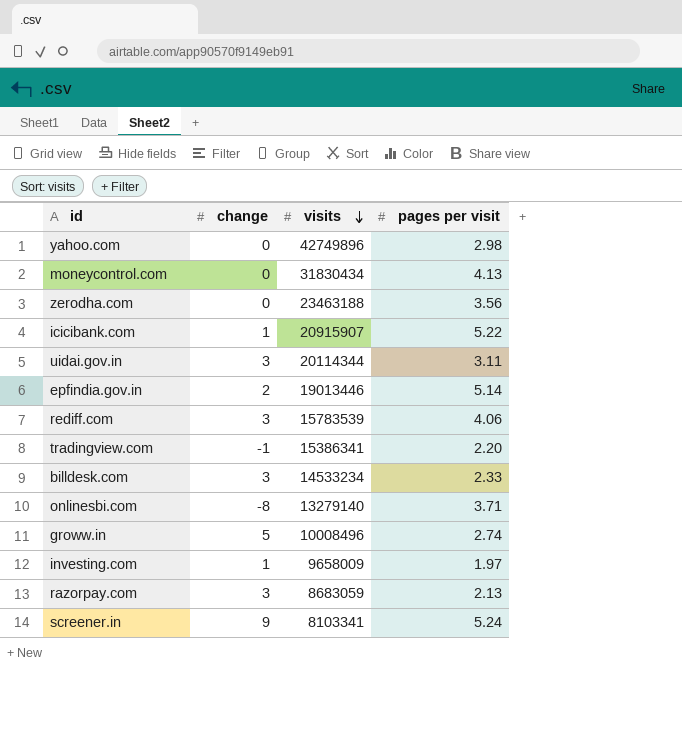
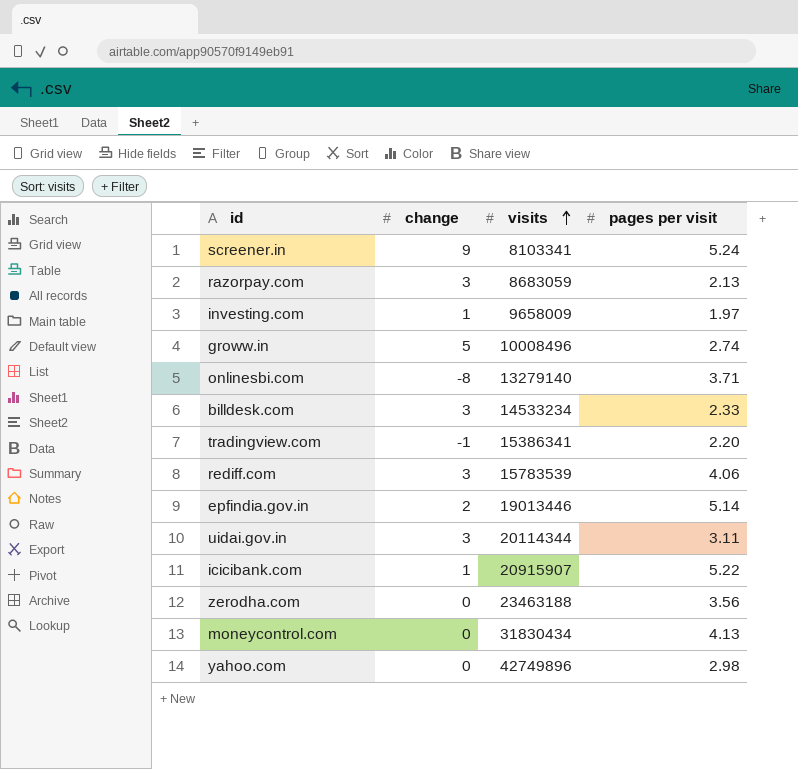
row order: visits descending -> visits ascending

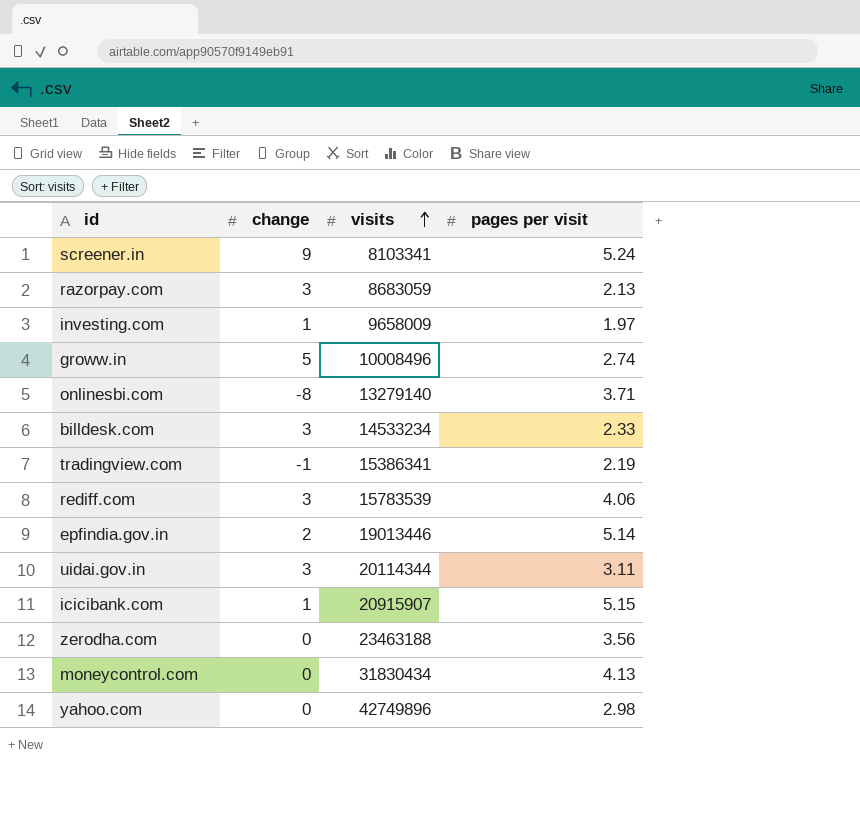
tradingview.com | pages per visit: 2.20 -> 2.19
icicibank.com | pages per visit: 5.22 -> 5.15

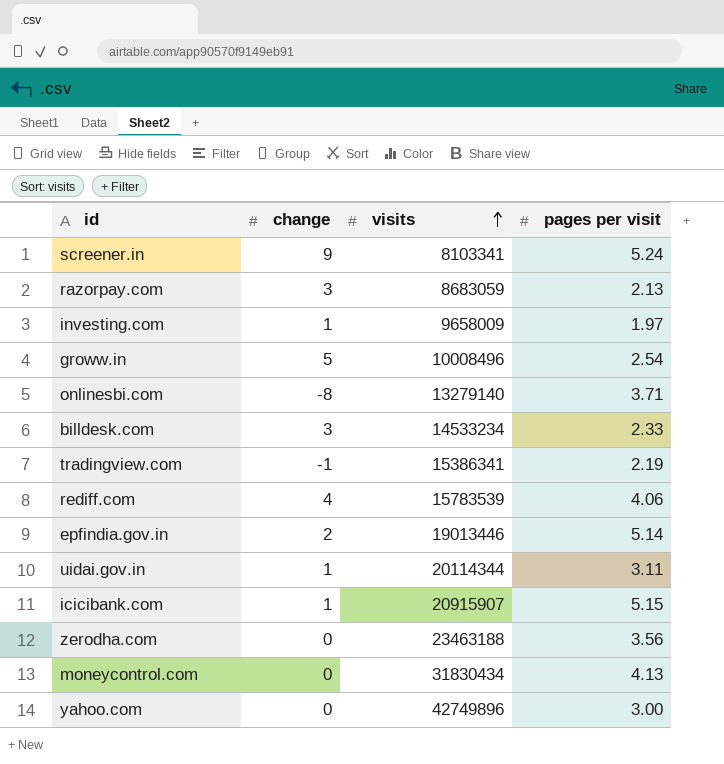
groww.in | pages per visit: 2.74 -> 2.54
rediff.com | change: 3 -> 4
uidai.gov.in | change: 3 -> 1
yahoo.com | pages per visit: 2.98 -> 3.00

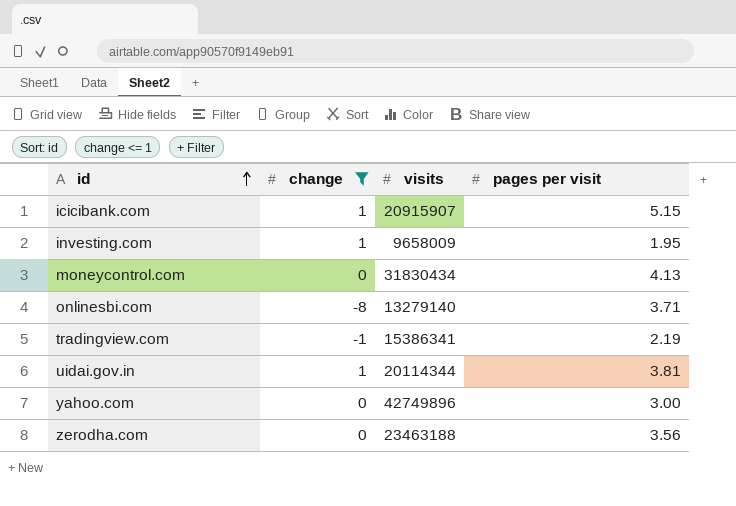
filter: none -> change <= 1
row order: visits ascending -> id ascending
investing.com | pages per visit: 1.97 -> 1.95
uidai.gov.in | pages per visit: 3.11 -> 3.81

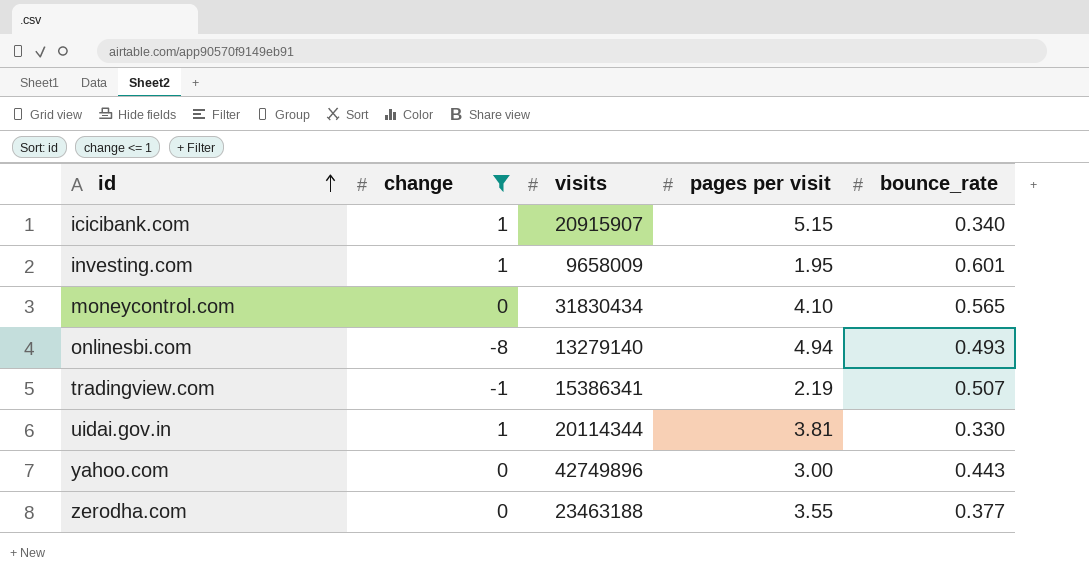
column bounce_rate | position: none -> 5
moneycontrol.com | pages per visit: 4.13 -> 4.10
onlinesbi.com | pages per visit: 3.71 -> 4.94
zerodha.com | pages per visit: 3.56 -> 3.55

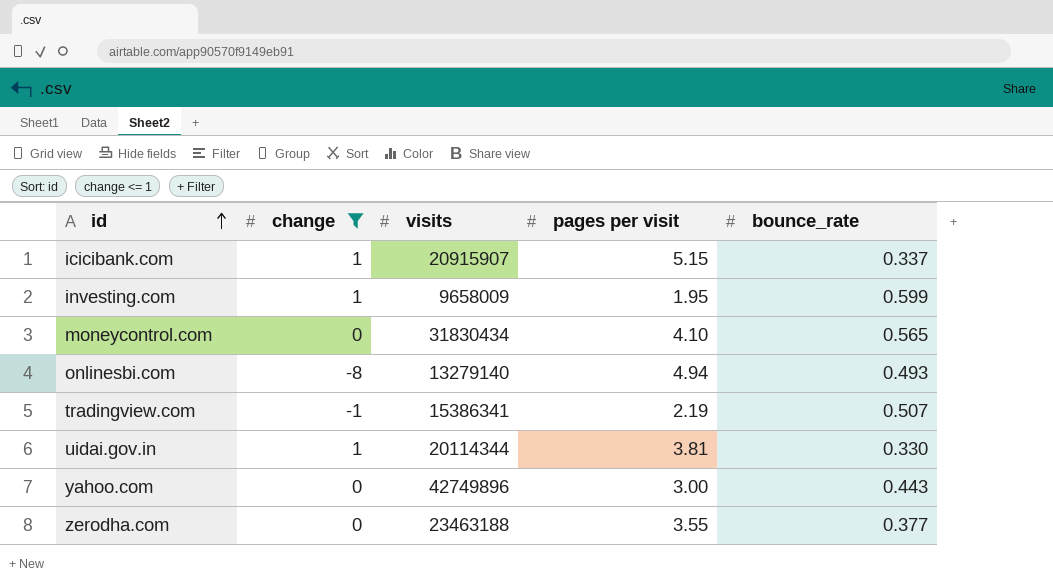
icicibank.com | bounce_rate: 0.340 -> 0.337
investing.com | bounce_rate: 0.601 -> 0.599

